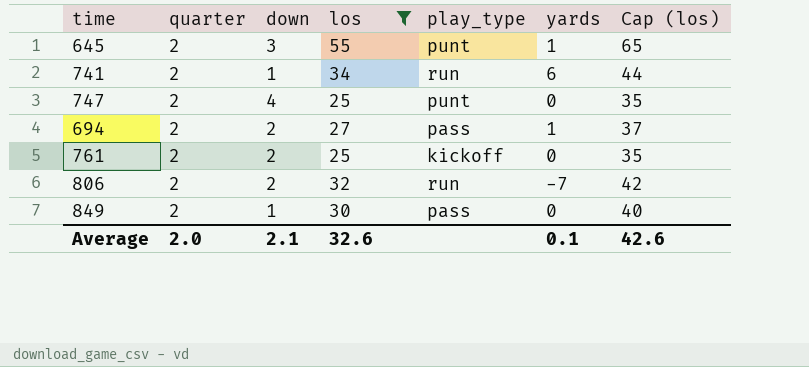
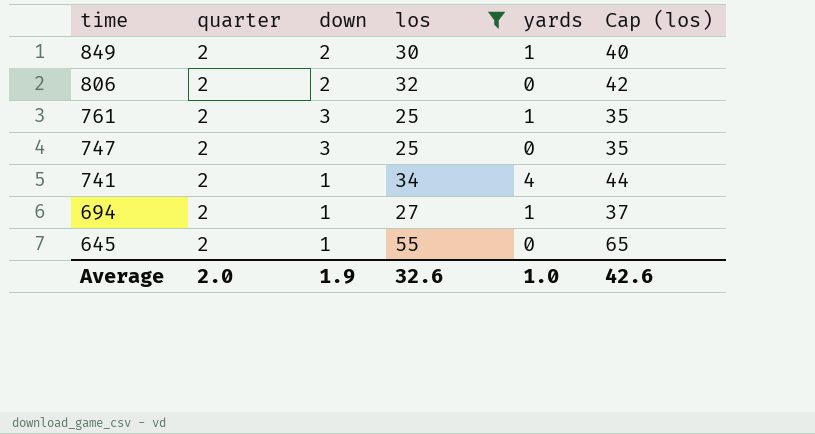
row order: none -> time descending
column play_type | position: 5 -> none
849 | down: 1 -> 2
849 | yards: 0 -> 1
806 | yards: -7 -> 0
761 | down: 2 -> 3
761 | yards: 0 -> 1
747 | down: 4 -> 3
741 | yards: 6 -> 4
694 | down: 2 -> 1
645 | down: 3 -> 1
645 | yards: 1 -> 0
Average | down: 2.1 -> 1.9
Average | yards: 0.1 -> 1.0

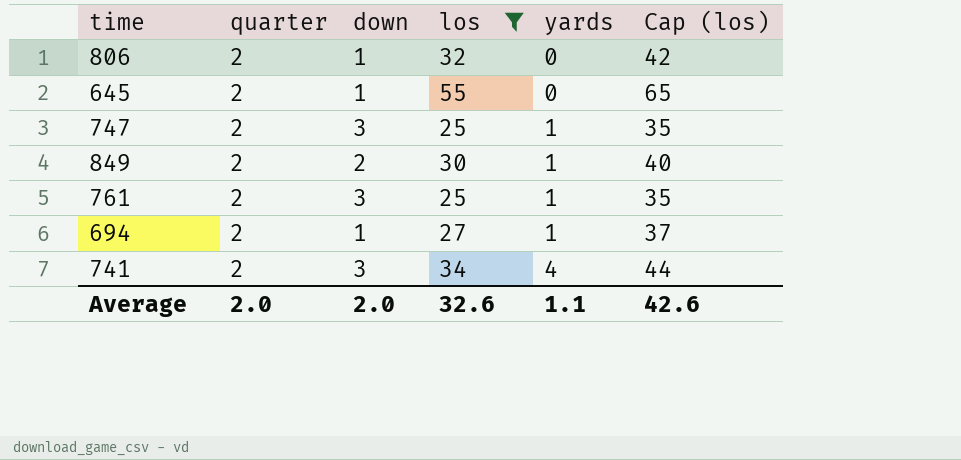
row order: time descending -> yards ascending
806 | down: 2 -> 1
747 | yards: 0 -> 1
741 | down: 1 -> 3
Average | down: 1.9 -> 2.0
Average | yards: 1.0 -> 1.1

